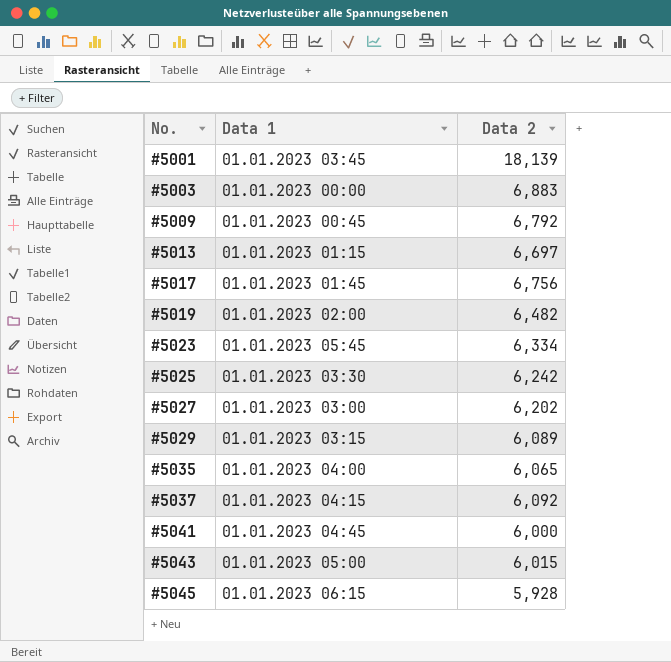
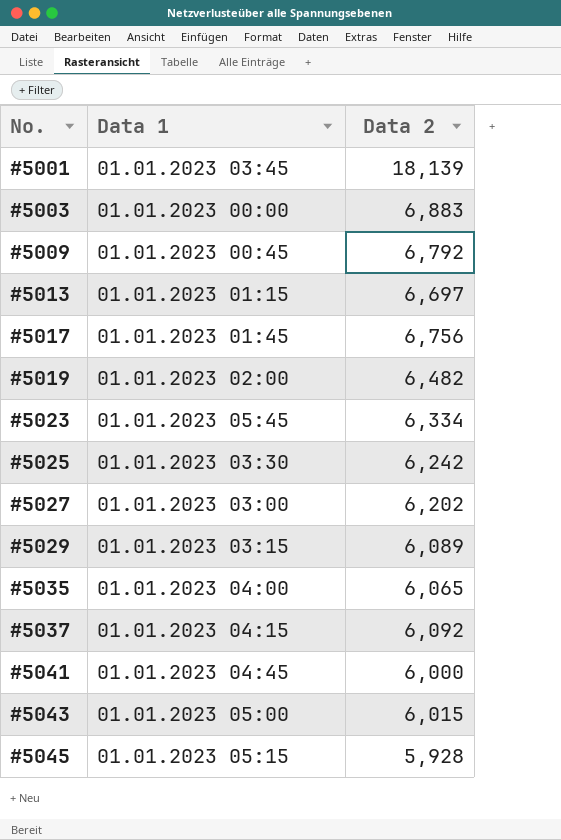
#5045 | Data 1: 01.01.2023 06:15 -> 01.01.2023 05:15

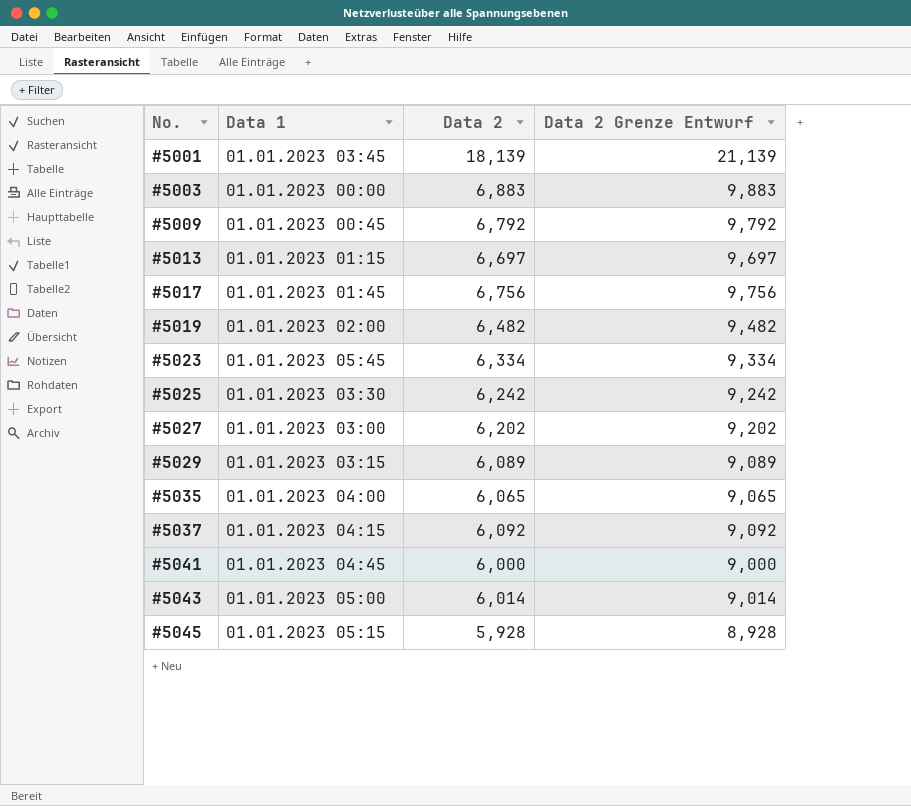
column Data 2 Grenze Entwurf | formula: none -> [Data 2] + 3
#5043 | Data 2: 6,015 -> 6,014

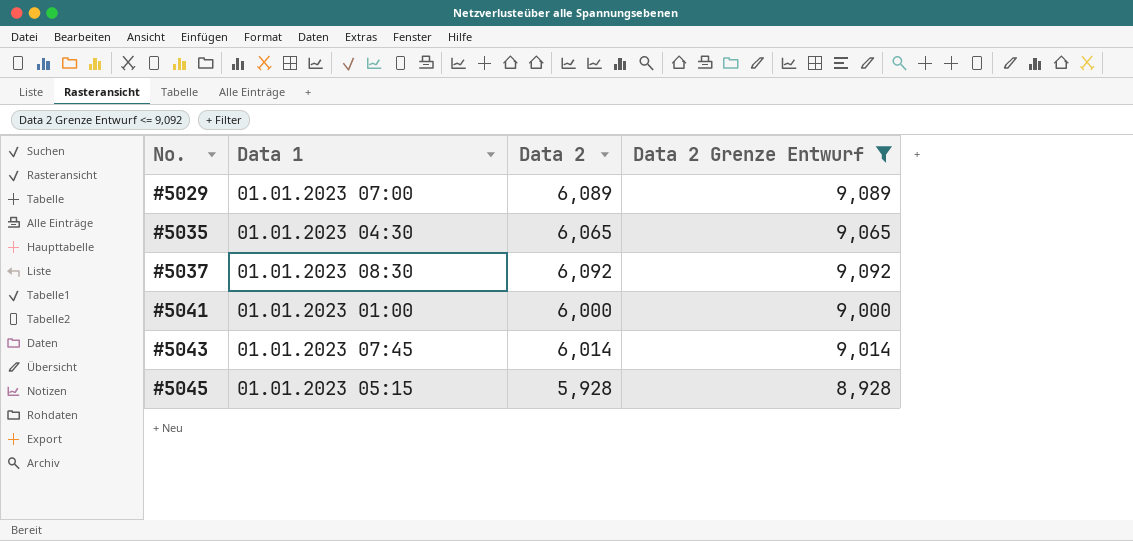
filter: none -> Data 2 Grenze Entwurf <= 9,092
#5029 | Data 1: 01.01.2023 03:15 -> 01.01.2023 07:00
#5035 | Data 1: 01.01.2023 04:00 -> 01.01.2023 04:30
#5037 | Data 1: 01.01.2023 04:15 -> 01.01.2023 08:30
#5041 | Data 1: 01.01.2023 04:45 -> 01.01.2023 01:00
#5043 | Data 1: 01.01.2023 05:00 -> 01.01.2023 07:45

